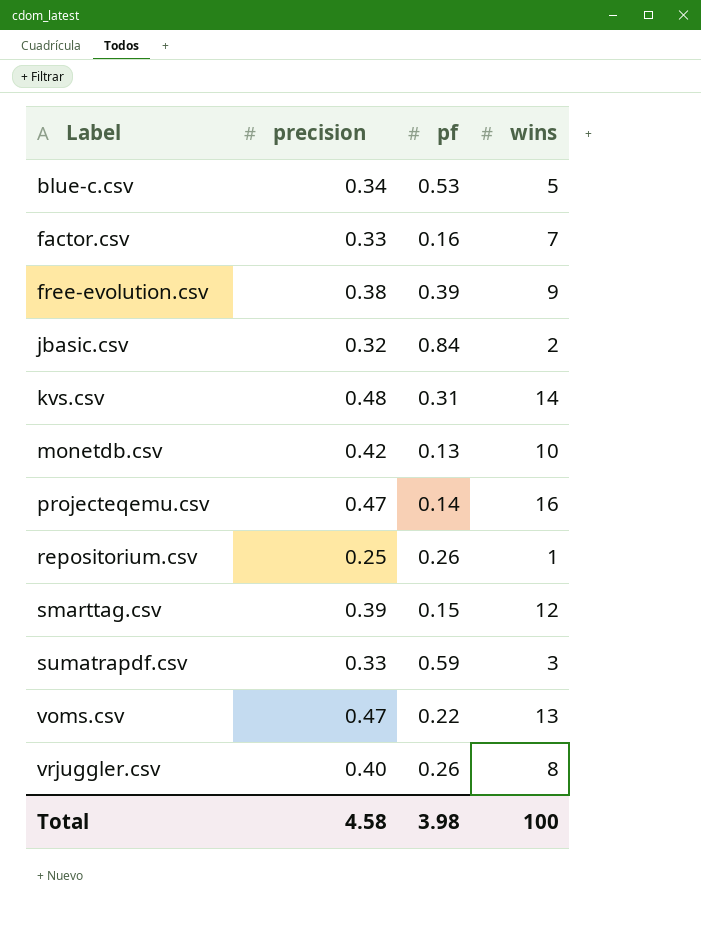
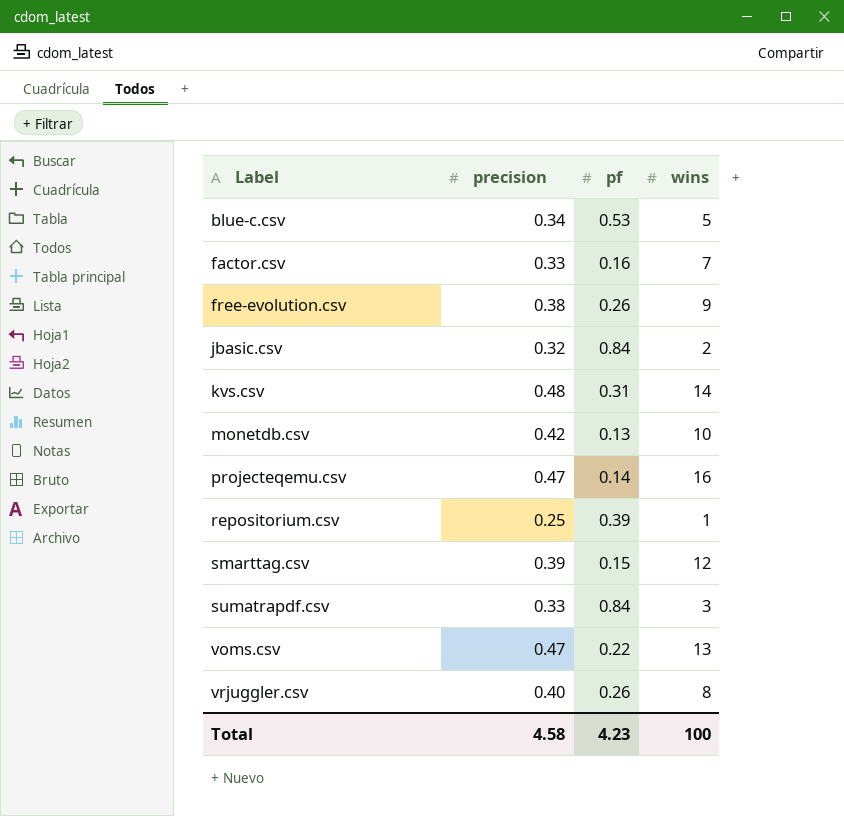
free-evolution.csv | pf: 0.39 -> 0.26
repositorium.csv | pf: 0.26 -> 0.39
sumatrapdf.csv | pf: 0.59 -> 0.84
Total | pf: 3.98 -> 4.23

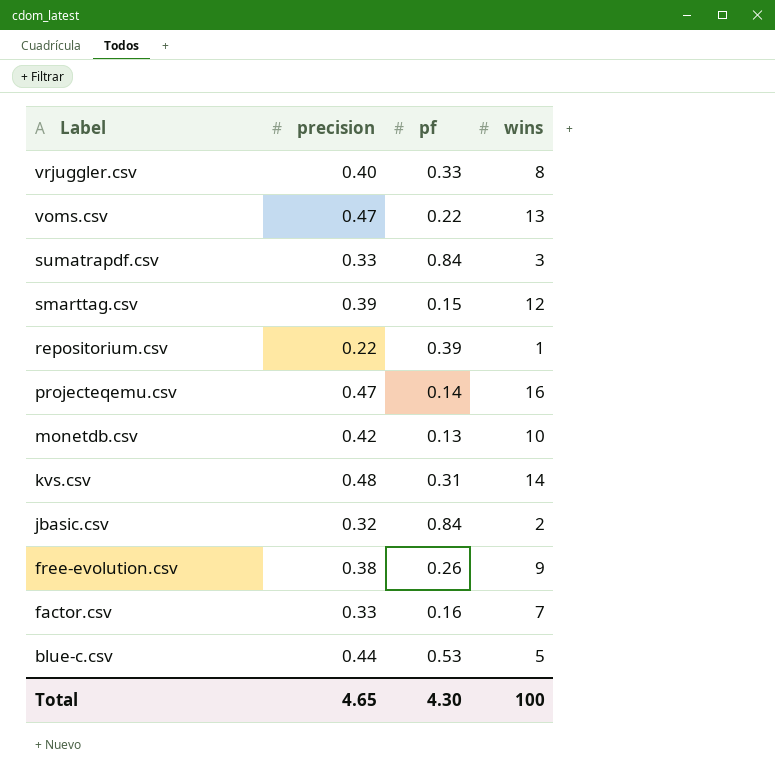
row order: Label ascending -> Label descending
vrjuggler.csv | pf: 0.26 -> 0.33
repositorium.csv | precision: 0.25 -> 0.22
blue-c.csv | precision: 0.34 -> 0.44
Total | precision: 4.58 -> 4.65
Total | pf: 4.23 -> 4.30

